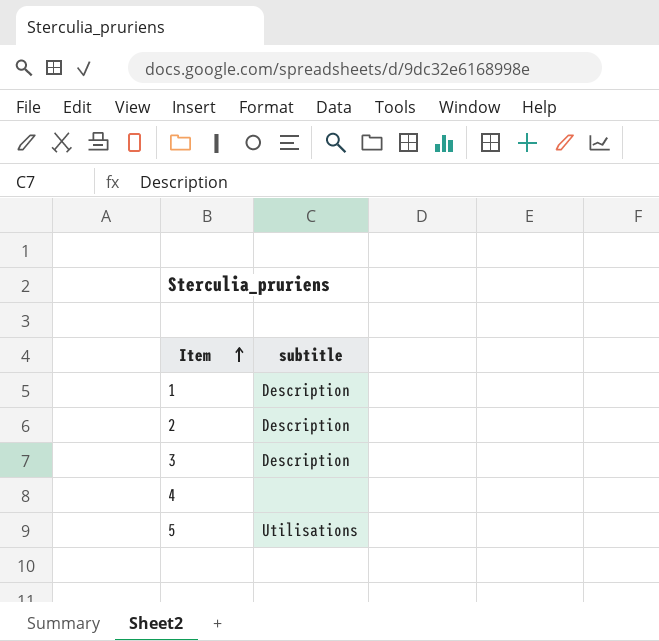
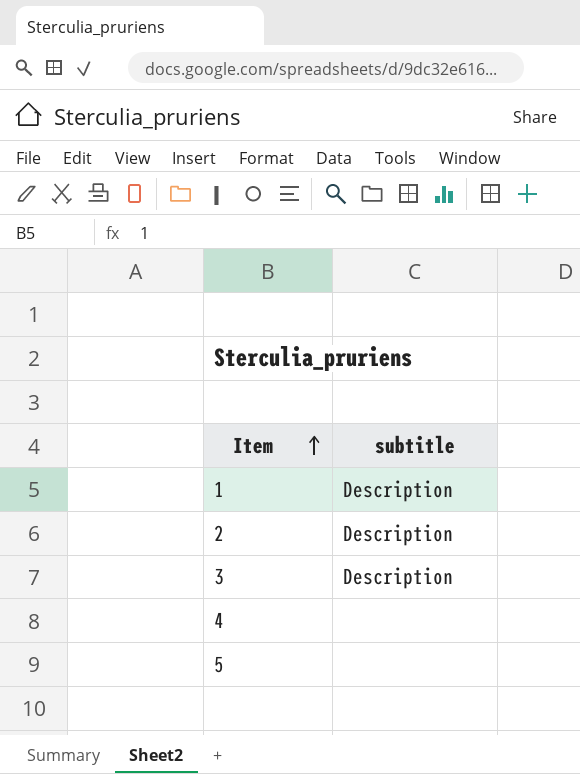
5 | subtitle: Utilisations -> none

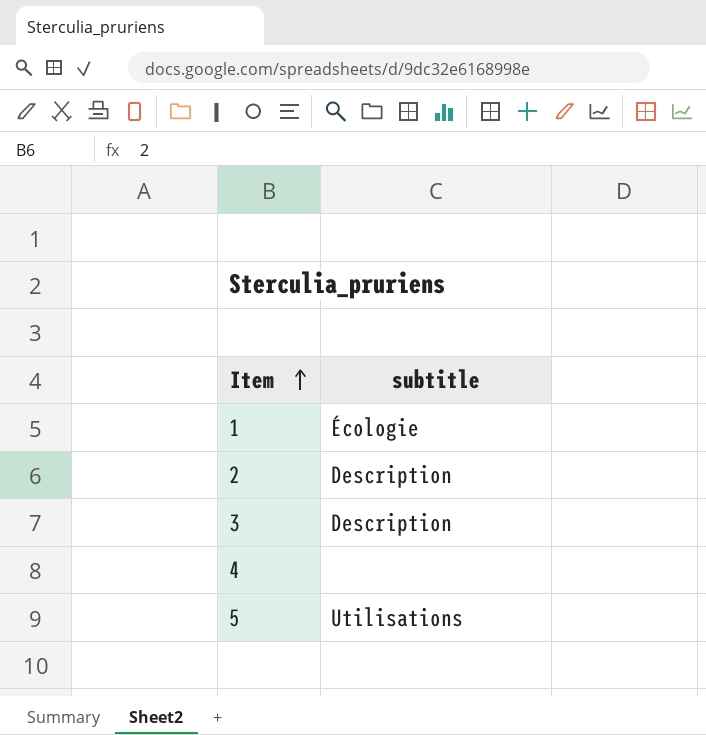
1 | subtitle: Description -> Écologie
5 | subtitle: none -> Utilisations

